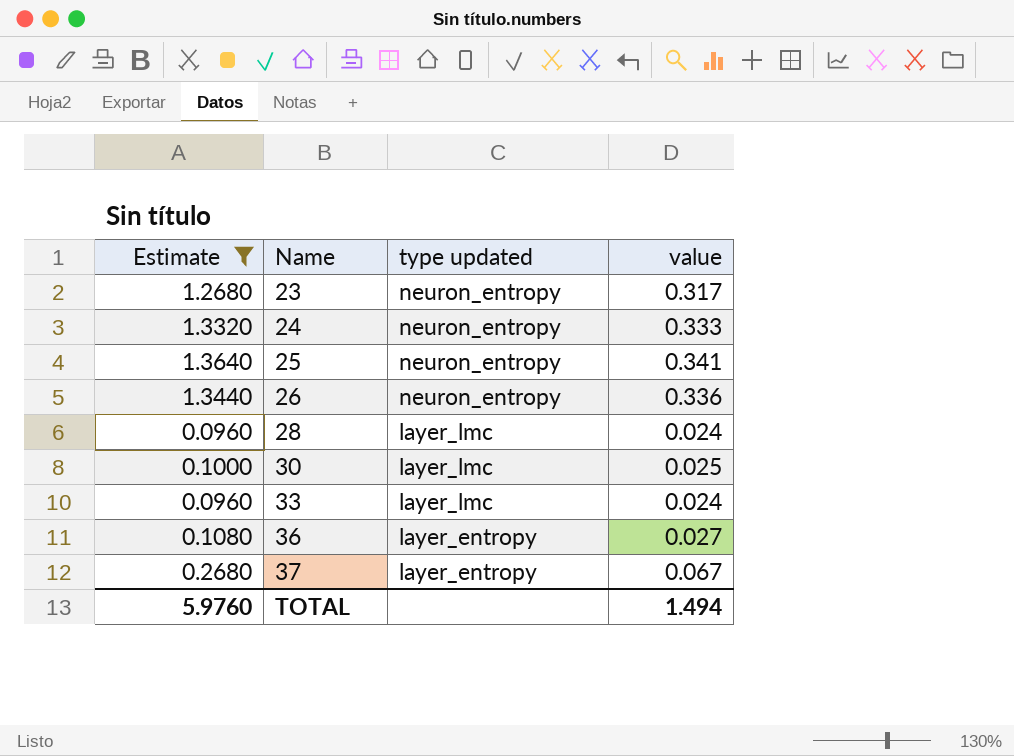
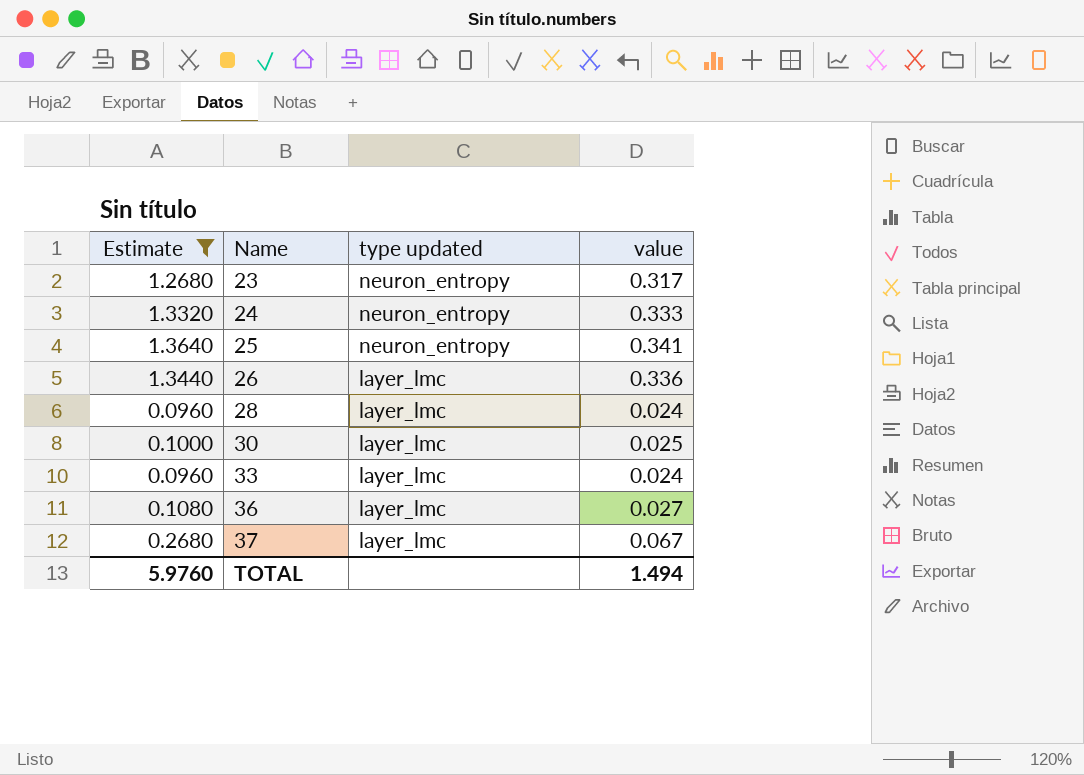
26 | type updated: neuron_entropy -> layer_lmc
36 | type updated: layer_entropy -> layer_lmc
37 | type updated: layer_entropy -> layer_lmc

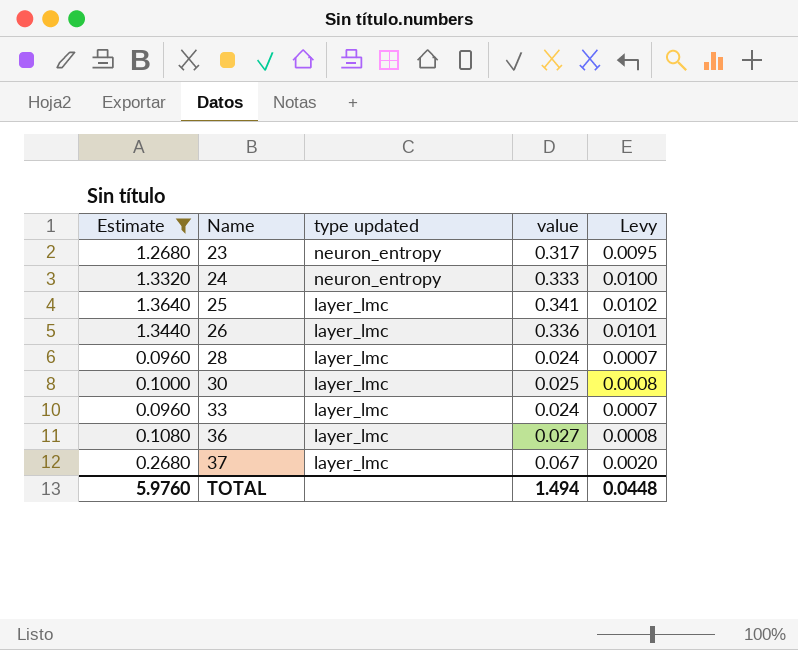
column Levy | formula: none -> [value] * 0.03
25 | type updated: neuron_entropy -> layer_lmc

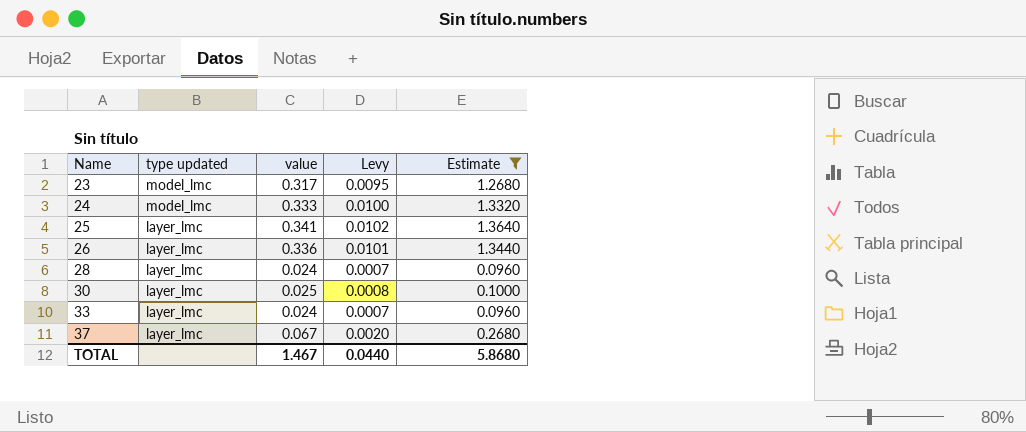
column Estimate | position: 1 -> 5
row 36: 0.1080 | layer_lmc | 0.027 | 0.0008 -> none
23 | type updated: neuron_entropy -> model_lmc
24 | type updated: neuron_entropy -> model_lmc
TOTAL | value: 1.494 -> 1.467
TOTAL | Levy: 0.0448 -> 0.0440
TOTAL | Estimate: 5.9760 -> 5.8680

